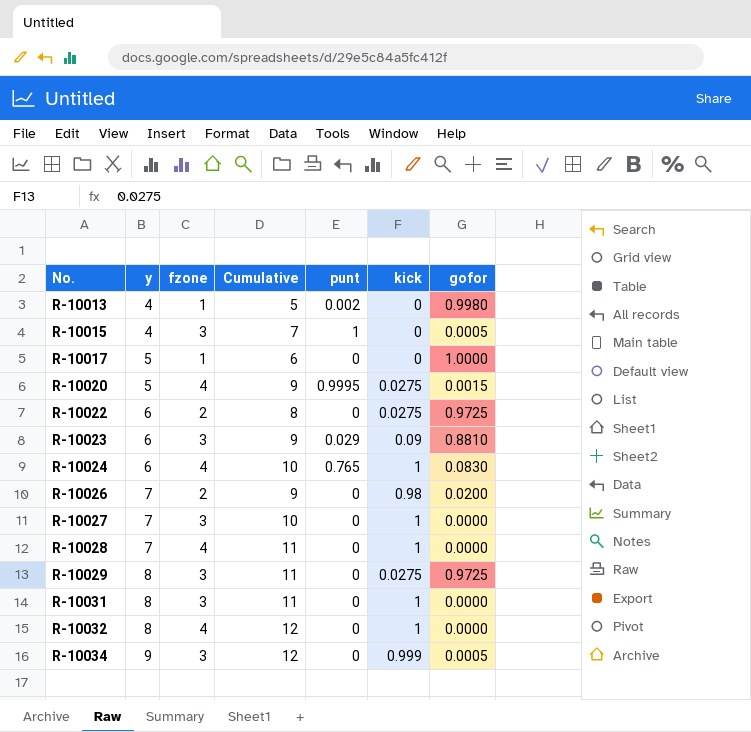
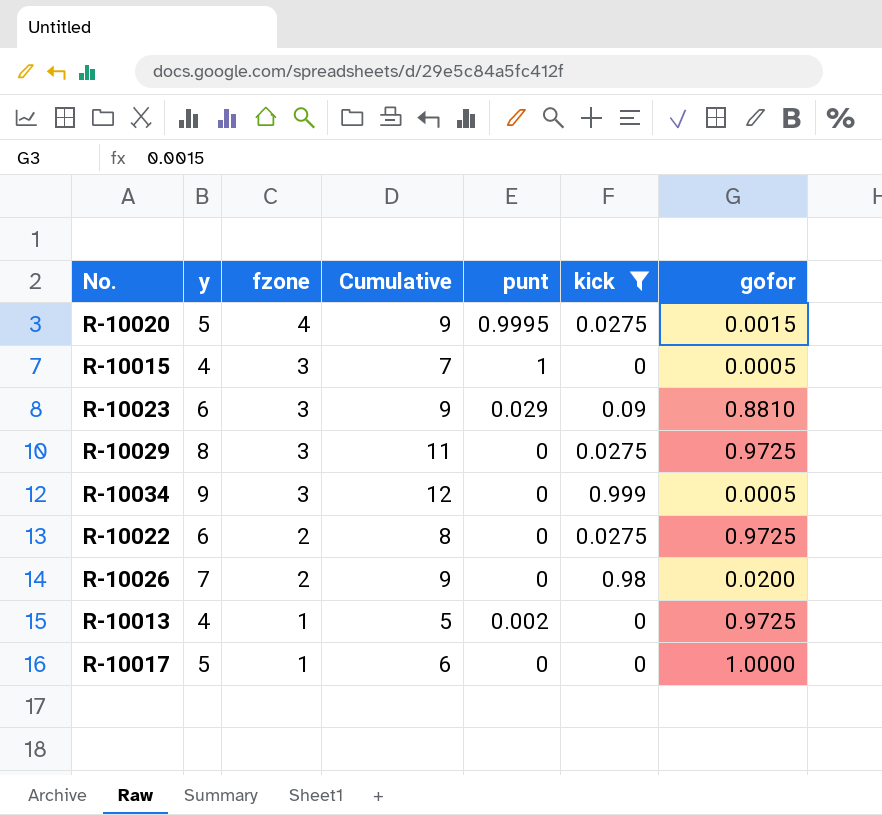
filter: none -> kick != 1
row order: No. ascending -> fzone descending
R-10013 | gofor: 0.9980 -> 0.9725

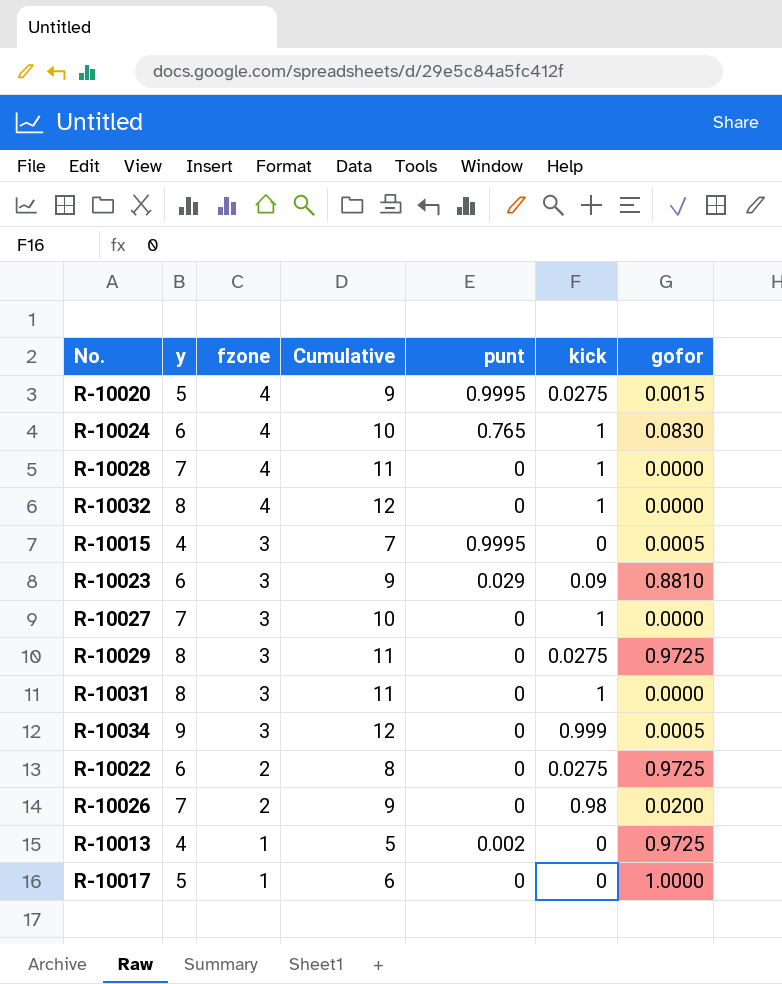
filter: kick != 1 -> none
R-10015 | punt: 1 -> 0.9995

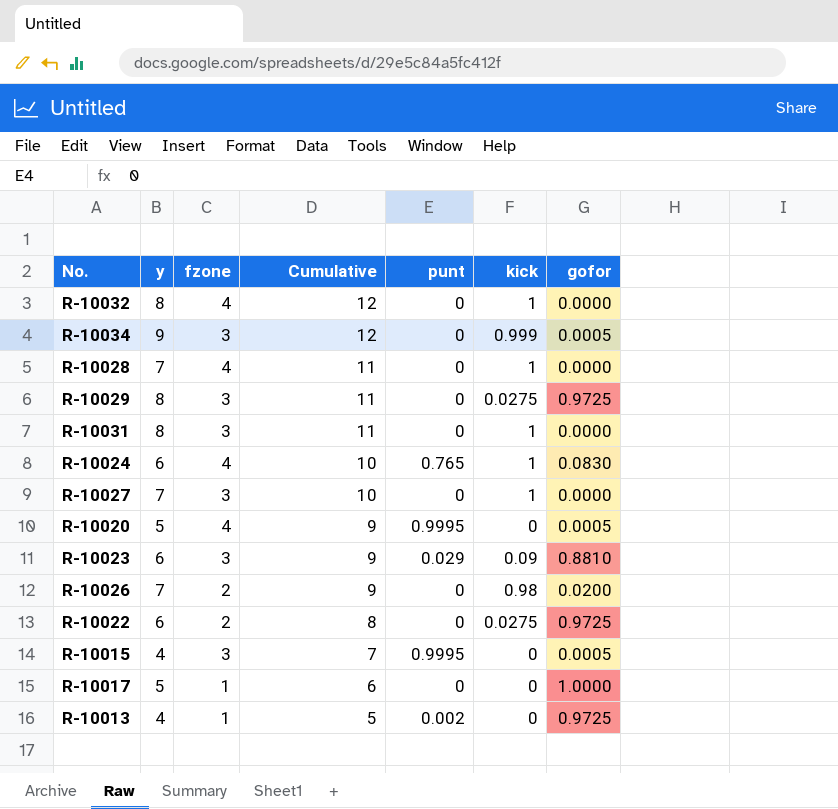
row order: fzone descending -> Cumulative descending
R-10020 | kick: 0.0275 -> 0
R-10020 | gofor: 0.0015 -> 0.0005

